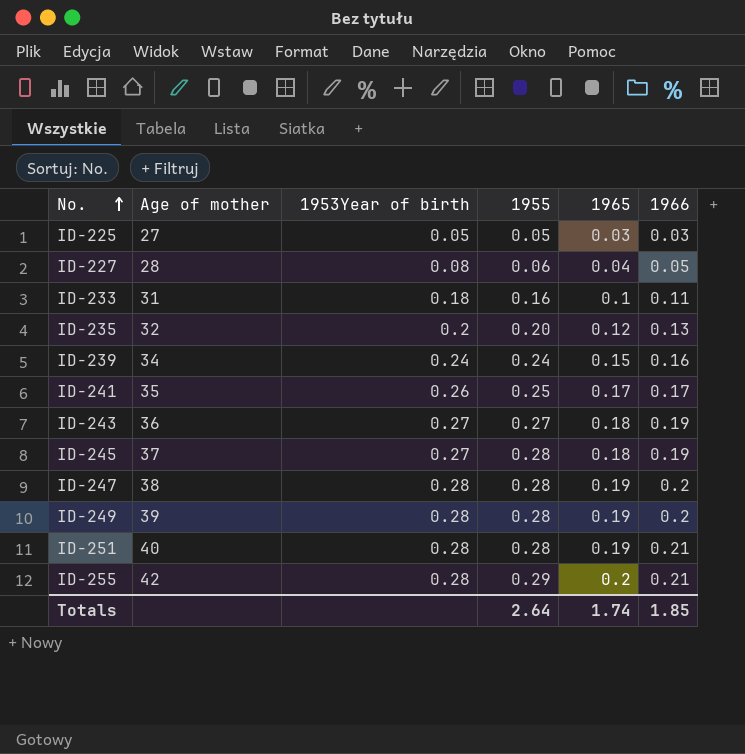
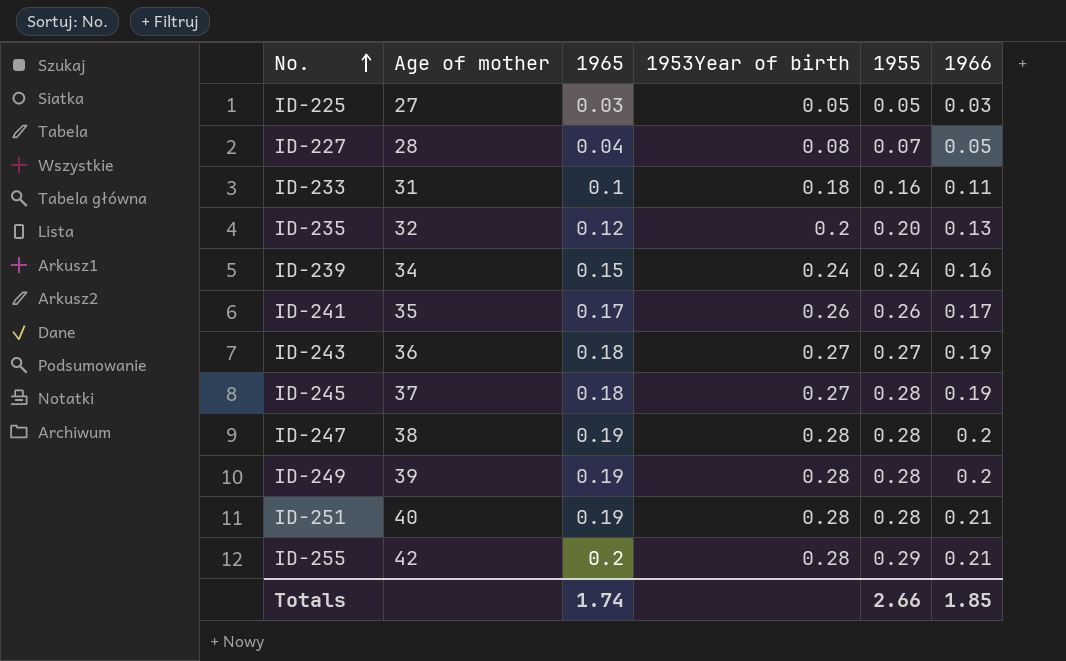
column 1965 | position: 5 -> 3
ID-227 | 1955: 0.06 -> 0.07
ID-241 | 1955: 0.25 -> 0.26
Totals | 1955: 2.64 -> 2.66

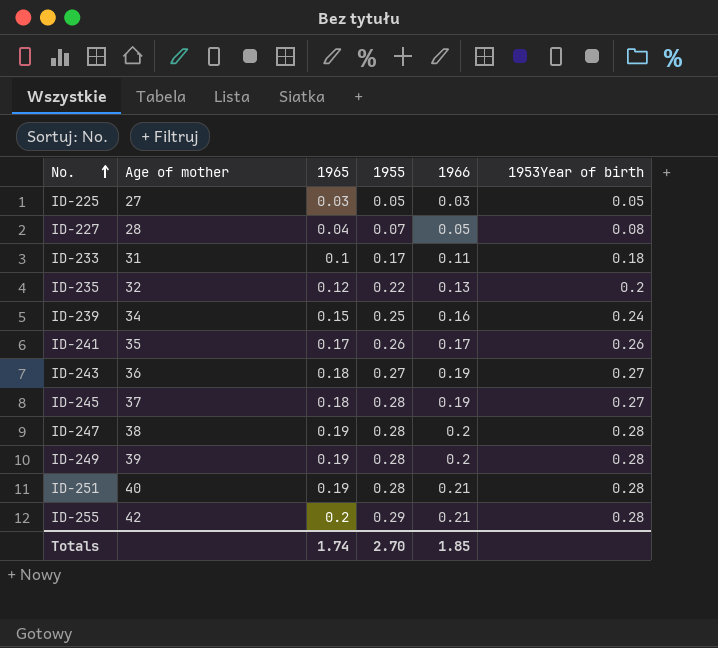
column 1953Year of birth | position: 4 -> 6
ID-233 | 1955: 0.16 -> 0.17
ID-235 | 1955: 0.20 -> 0.22
ID-239 | 1955: 0.24 -> 0.25
Totals | 1955: 2.66 -> 2.70

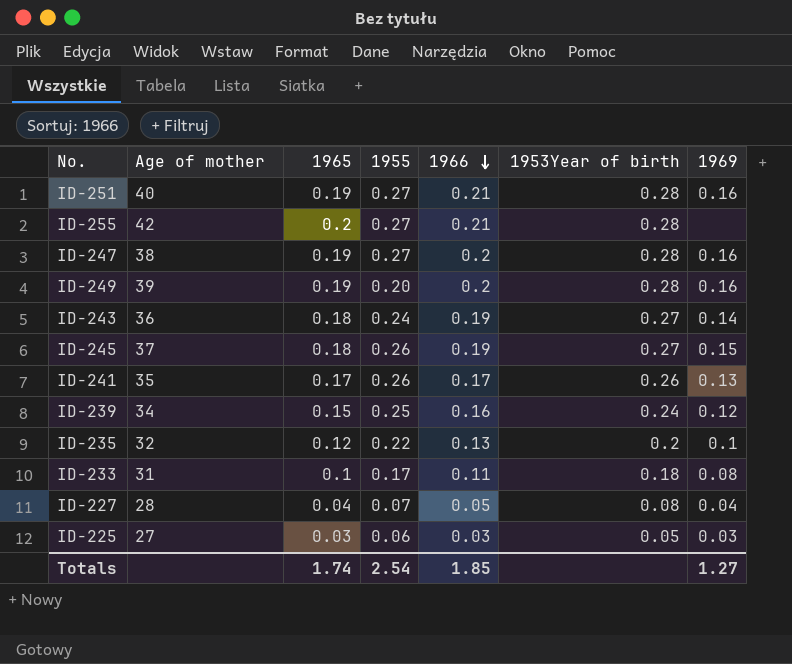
row order: No. ascending -> 1966 descending
column 1969 | position: none -> 7
ID-251 | 1955: 0.28 -> 0.27
ID-255 | 1955: 0.29 -> 0.27
ID-247 | 1955: 0.28 -> 0.27
ID-249 | 1955: 0.28 -> 0.20
ID-243 | 1955: 0.27 -> 0.24
ID-245 | 1955: 0.28 -> 0.26
ID-225 | 1955: 0.05 -> 0.06
Totals | 1955: 2.70 -> 2.54

